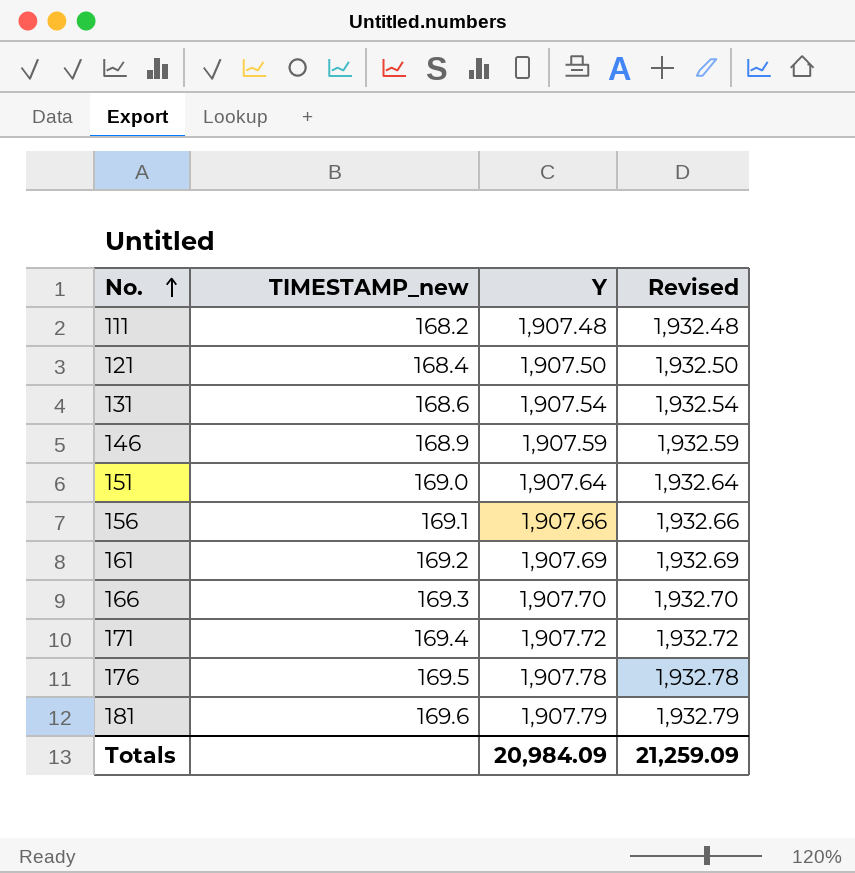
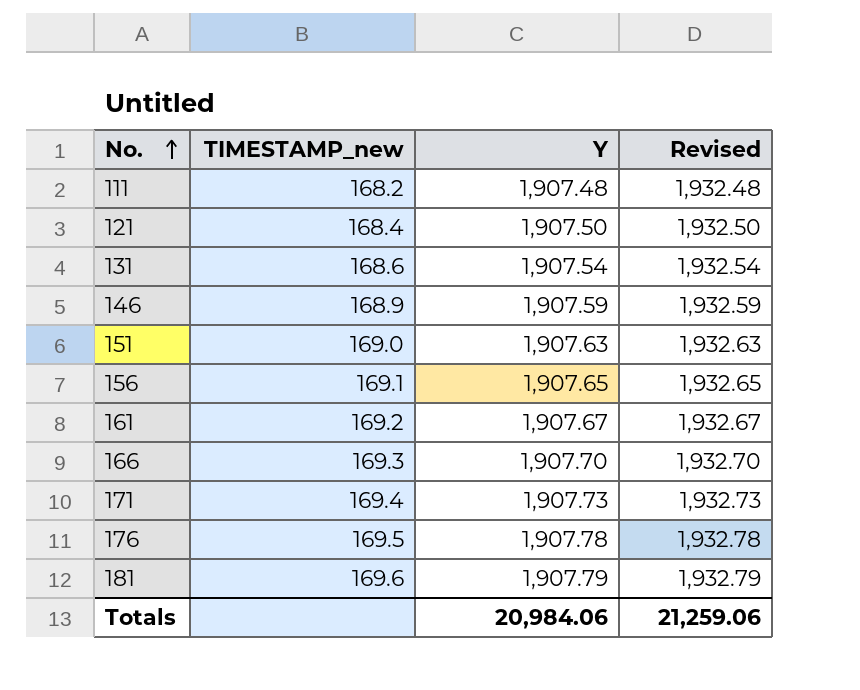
151 | Y: 1,907.64 -> 1,907.63
151 | Revised: 1,932.64 -> 1,932.63
156 | Y: 1,907.66 -> 1,907.65
156 | Revised: 1,932.66 -> 1,932.65
161 | Y: 1,907.69 -> 1,907.67
161 | Revised: 1,932.69 -> 1,932.67
171 | Y: 1,907.72 -> 1,907.73
171 | Revised: 1,932.72 -> 1,932.73
Totals | Y: 20,984.09 -> 20,984.06
Totals | Revised: 21,259.09 -> 21,259.06

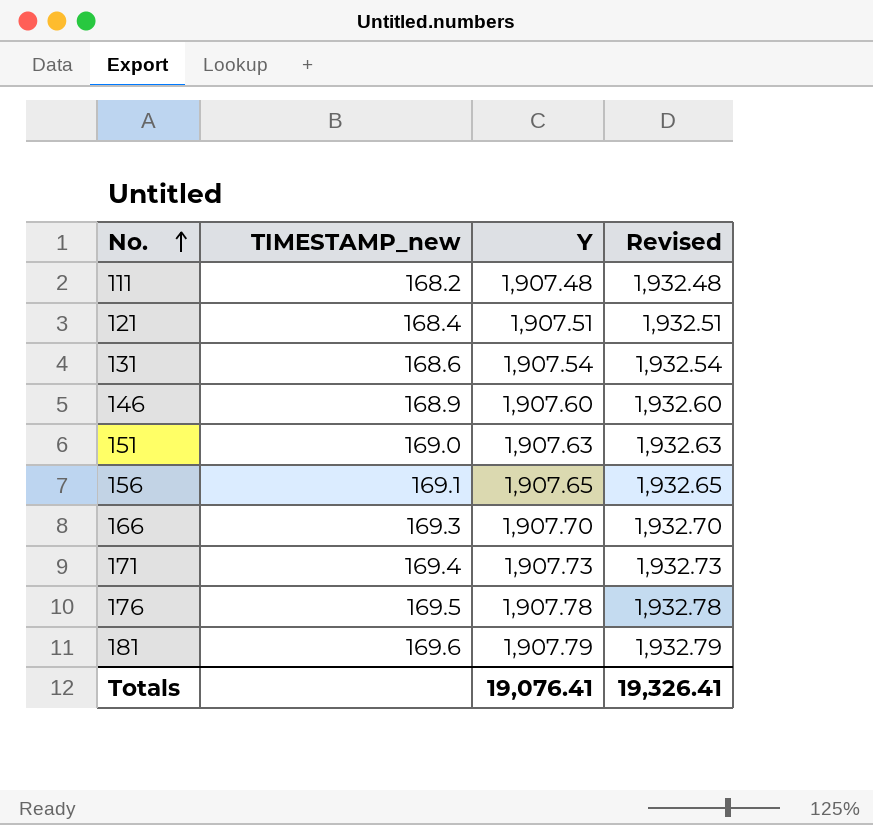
row 161: 169.2 | 1,907.67 | 1,932.67 -> none
121 | Y: 1,907.50 -> 1,907.51
121 | Revised: 1,932.50 -> 1,932.51
146 | Y: 1,907.59 -> 1,907.60
146 | Revised: 1,932.59 -> 1,932.60
Totals | Y: 20,984.06 -> 19,076.41
Totals | Revised: 21,259.06 -> 19,326.41

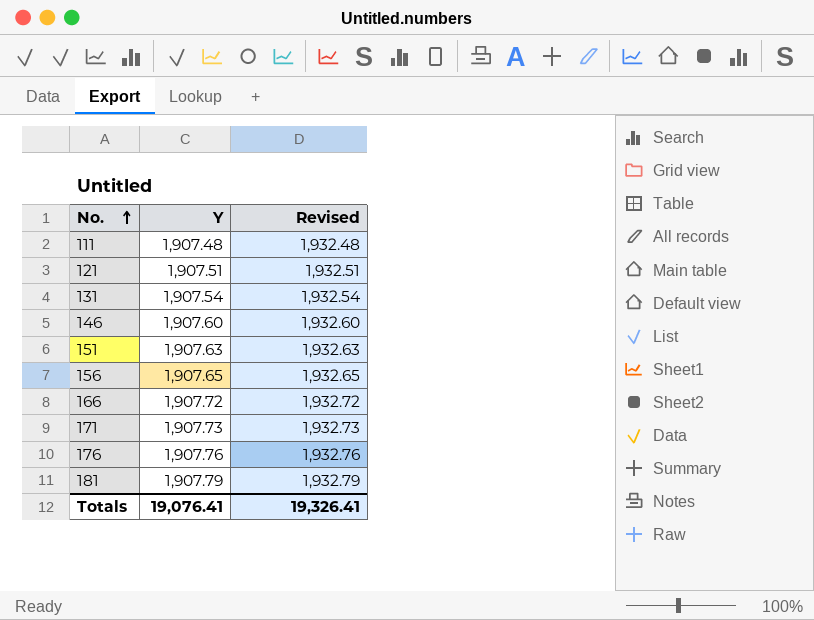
column TIMESTAMP_new | position: 2 -> none
166 | Y: 1,907.70 -> 1,907.72
166 | Revised: 1,932.70 -> 1,932.72
176 | Y: 1,907.78 -> 1,907.76
176 | Revised: 1,932.78 -> 1,932.76

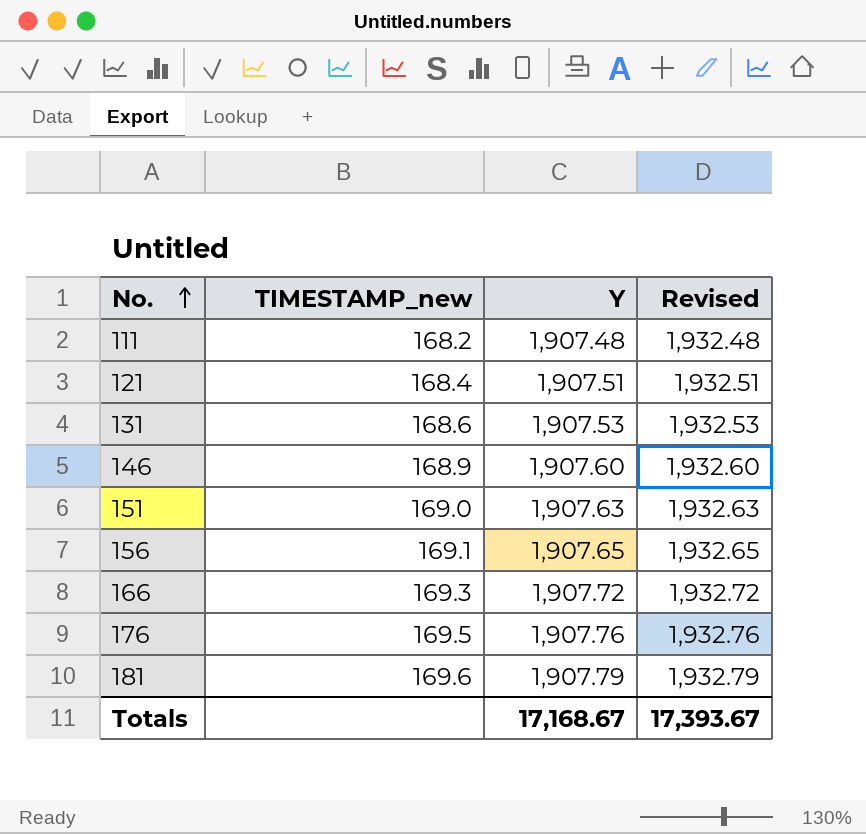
column TIMESTAMP_new | position: none -> 2
row 171: 1,907.73 | 1,932.73 -> none
131 | Y: 1,907.54 -> 1,907.53
131 | Revised: 1,932.54 -> 1,932.53
Totals | Y: 19,076.41 -> 17,168.67
Totals | Revised: 19,326.41 -> 17,393.67

